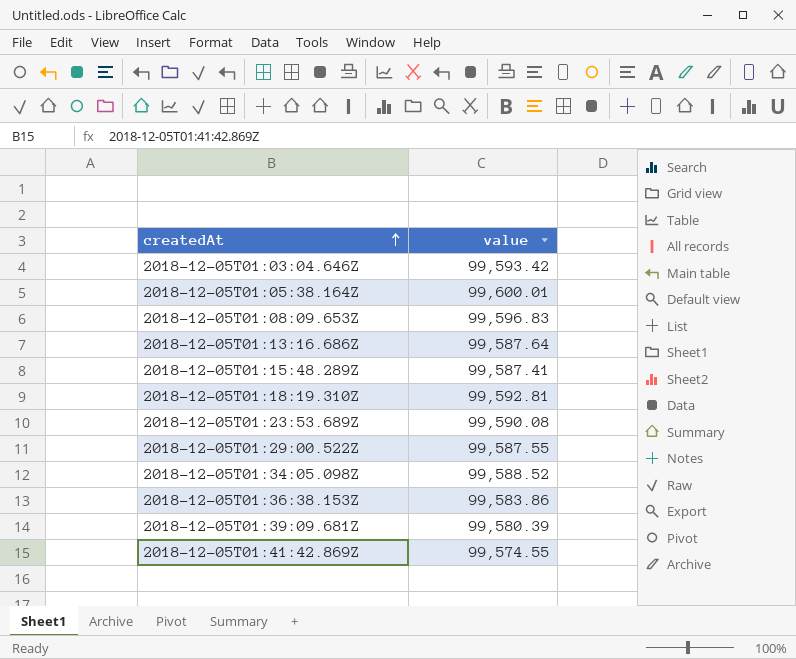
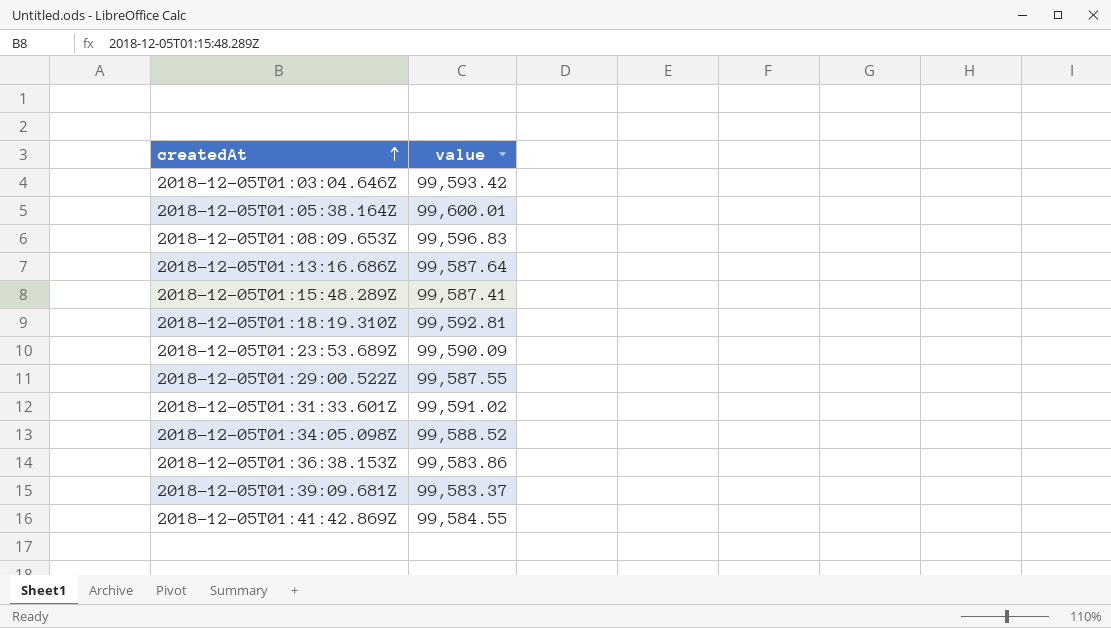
2018-12-05T01:23:53.689Z | value: 99,590.08 -> 99,590.09
row 2018-12-05T01:31:33.601Z: none -> 99,591.02
2018-12-05T01:39:09.681Z | value: 99,580.39 -> 99,583.37
2018-12-05T01:41:42.869Z | value: 99,574.55 -> 99,584.55

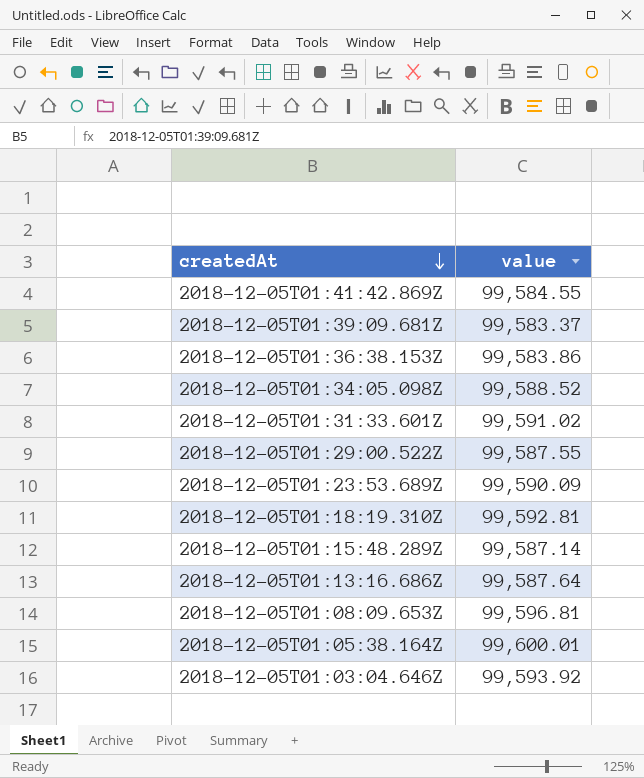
row order: createdAt ascending -> createdAt descending
2018-12-05T01:15:48.289Z | value: 99,587.41 -> 99,587.14
2018-12-05T01:08:09.653Z | value: 99,596.83 -> 99,596.81
2018-12-05T01:03:04.646Z | value: 99,593.42 -> 99,593.92

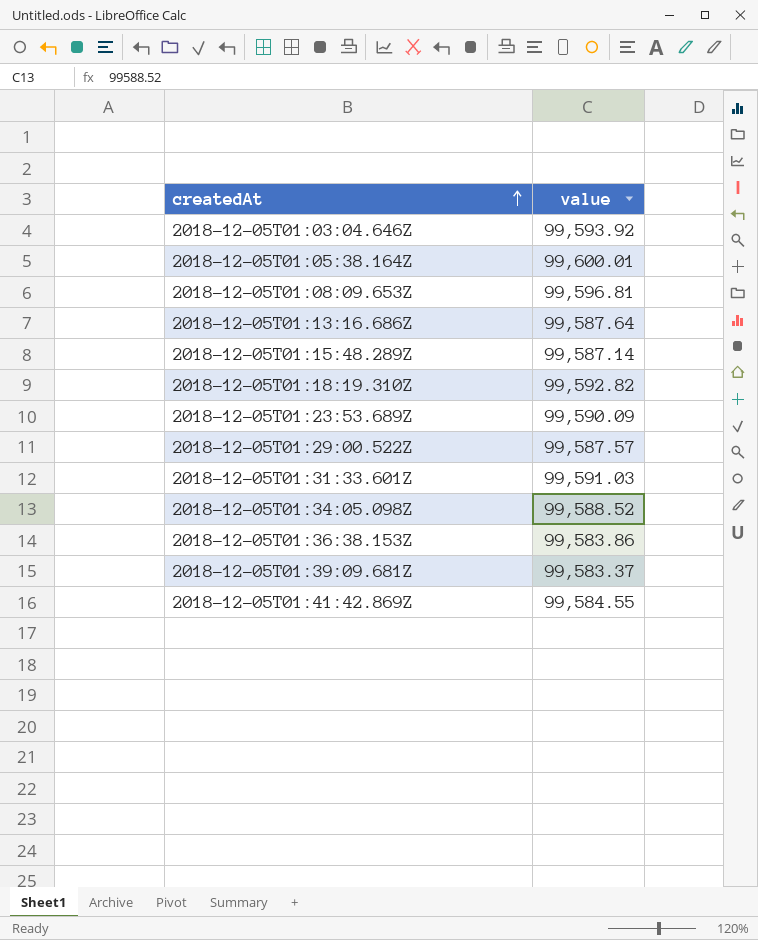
row order: createdAt descending -> createdAt ascending
2018-12-05T01:18:19.310Z | value: 99,592.81 -> 99,592.82
2018-12-05T01:29:00.522Z | value: 99,587.55 -> 99,587.57
2018-12-05T01:31:33.601Z | value: 99,591.02 -> 99,591.03

